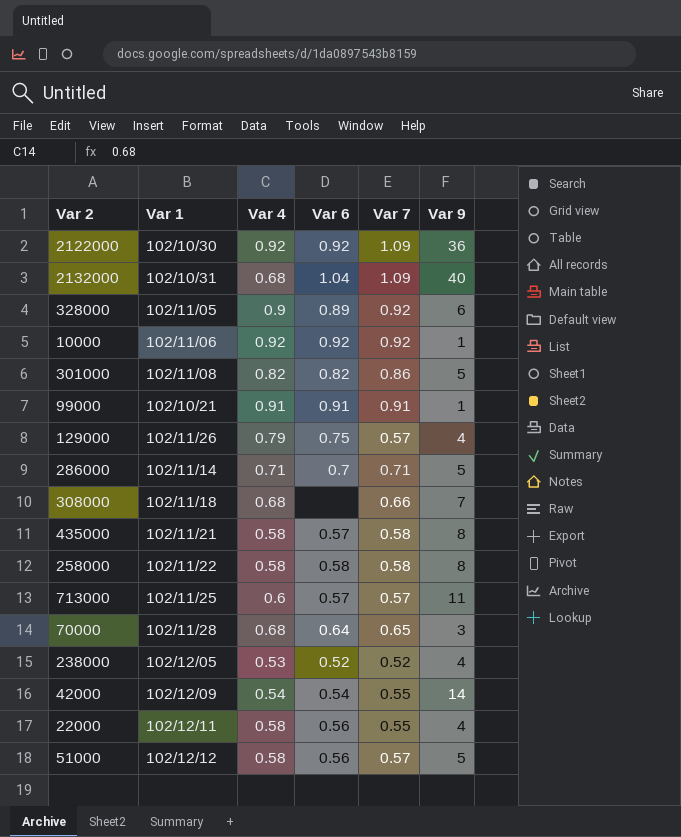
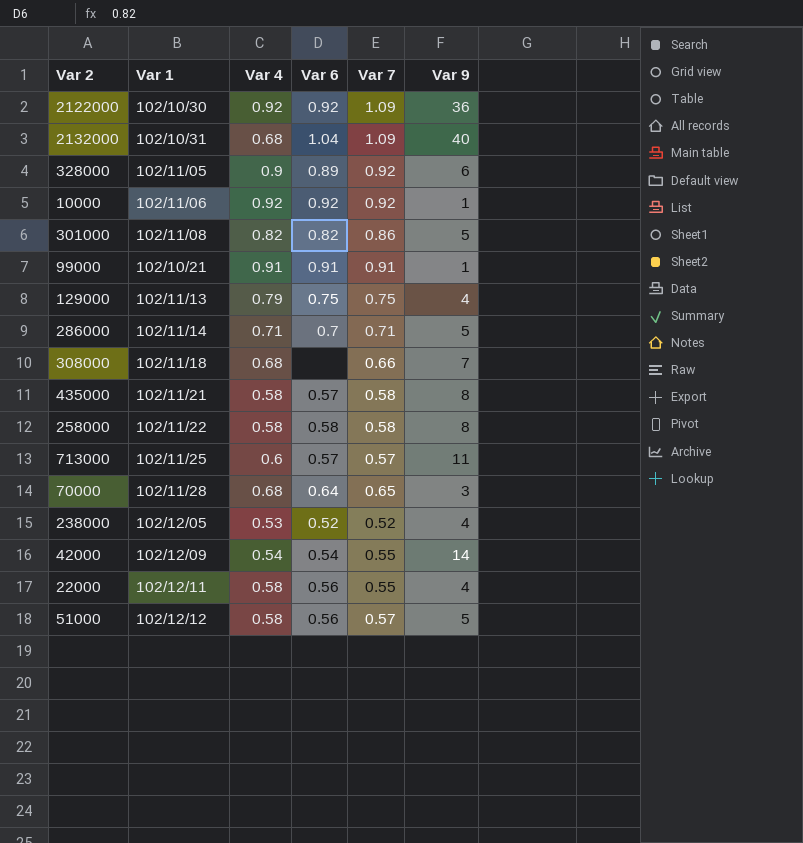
129000 | Var 1: 102/11/26 -> 102/11/13
129000 | Var 7: 0.57 -> 0.75

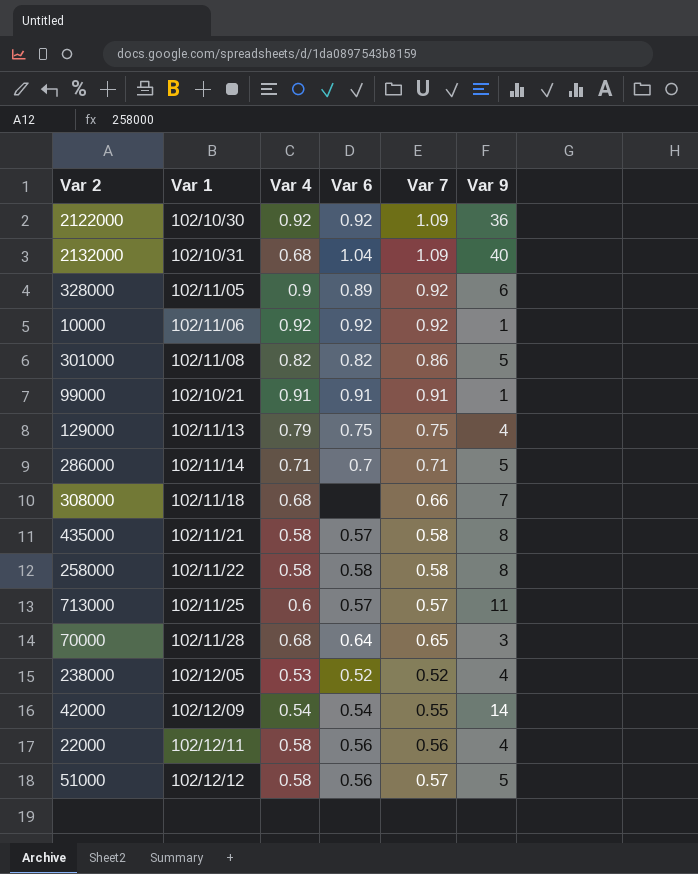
22000 | Var 7: 0.55 -> 0.56

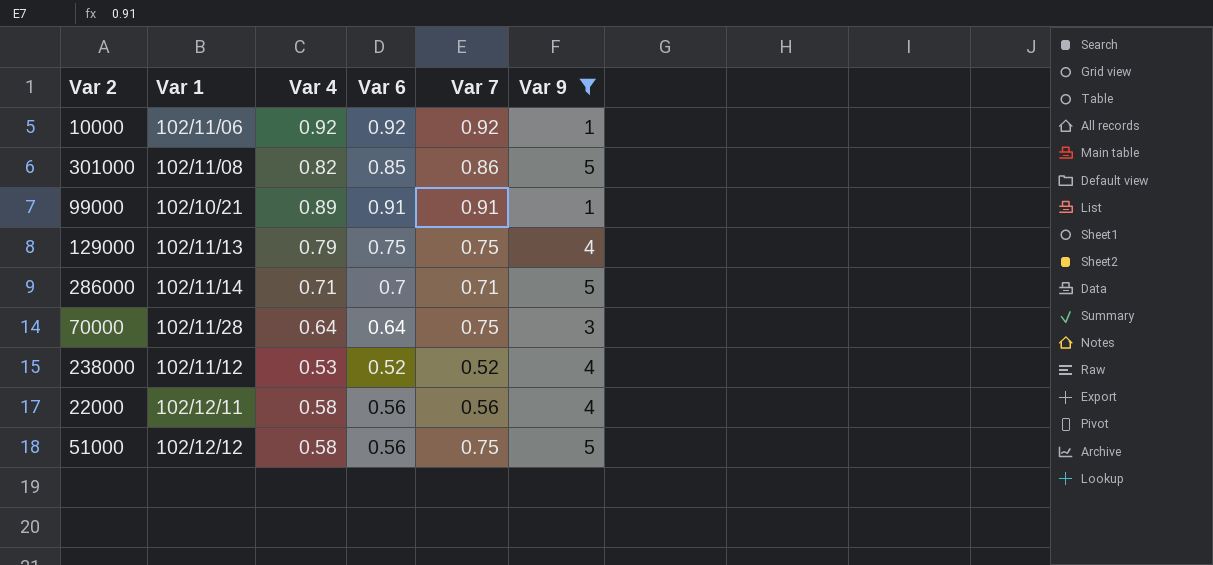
filter: none -> Var 9 <= 5
301000 | Var 6: 0.82 -> 0.85
99000 | Var 4: 0.91 -> 0.89
70000 | Var 4: 0.68 -> 0.64
70000 | Var 7: 0.65 -> 0.75
238000 | Var 1: 102/12/05 -> 102/11/12
51000 | Var 7: 0.57 -> 0.75

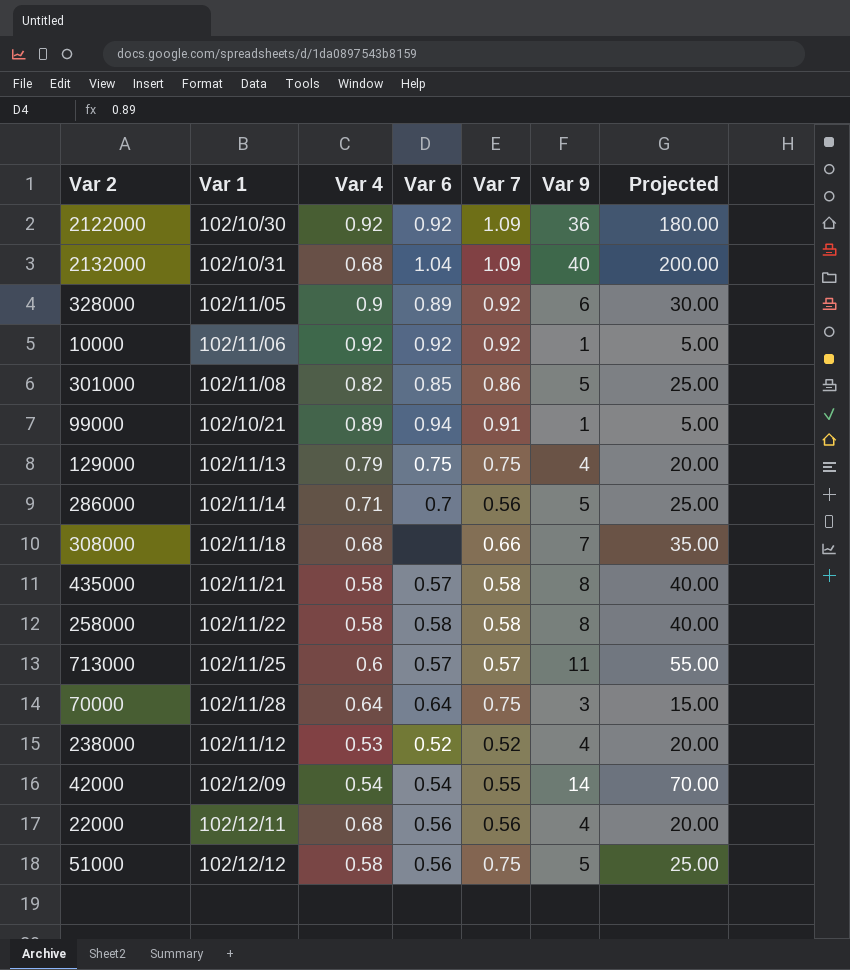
filter: Var 9 <= 5 -> none
column Projected | formula: none -> [Var 9] * 5
99000 | Var 6: 0.91 -> 0.94
286000 | Var 7: 0.71 -> 0.56
22000 | Var 4: 0.58 -> 0.68

